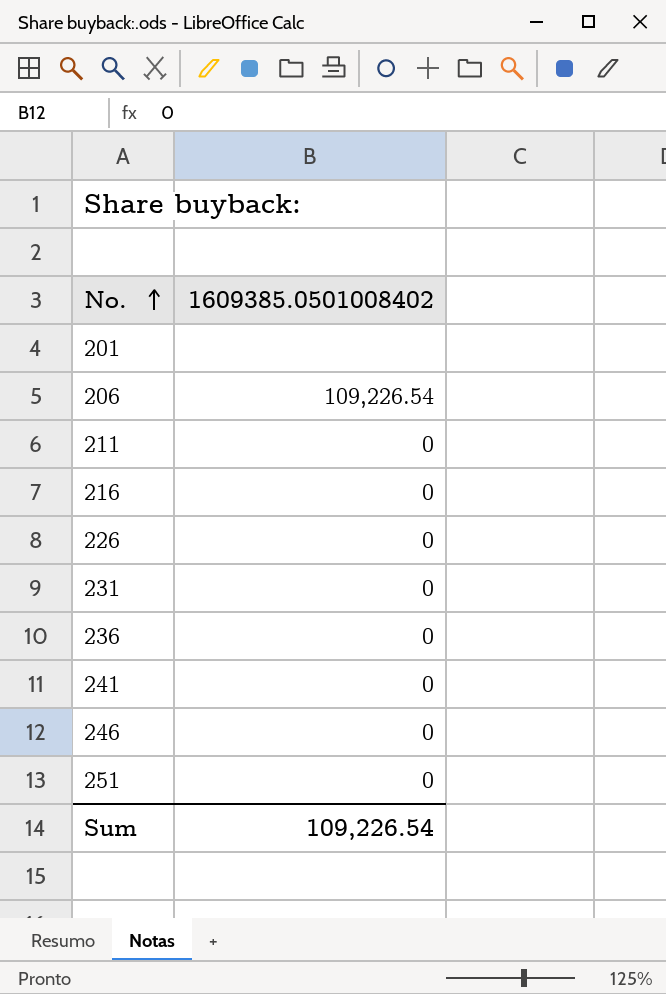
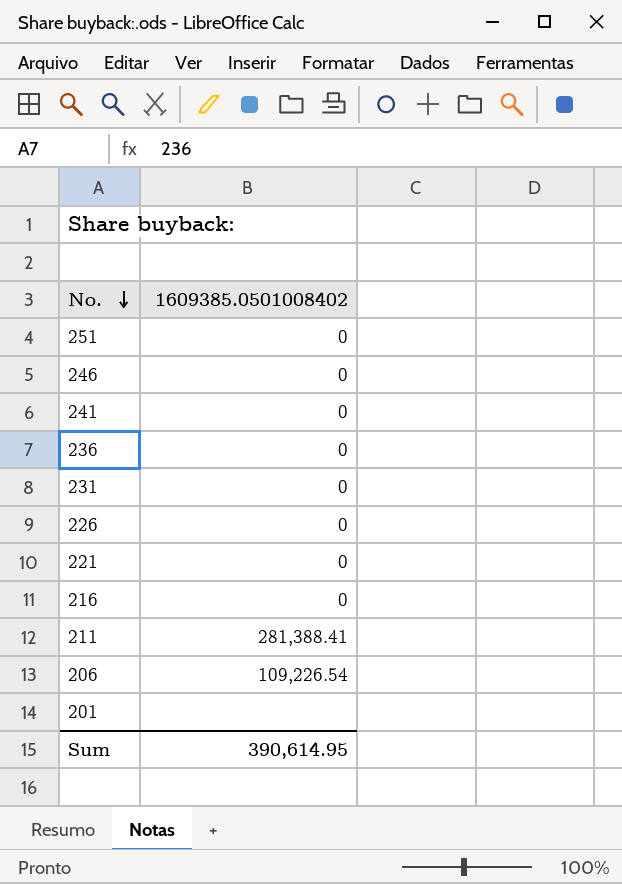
row order: No. ascending -> No. descending
row 221: none -> 0
211 | 1609385.0501008402: 0 -> 281,388.41
Sum | 1609385.0501008402: 109,226.54 -> 390,614.95

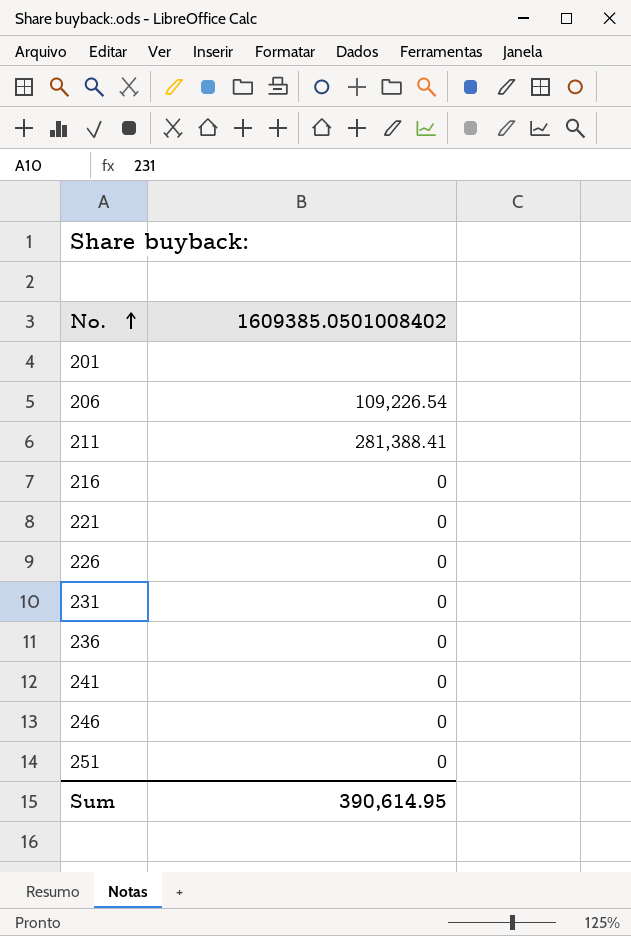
row order: No. descending -> No. ascending

